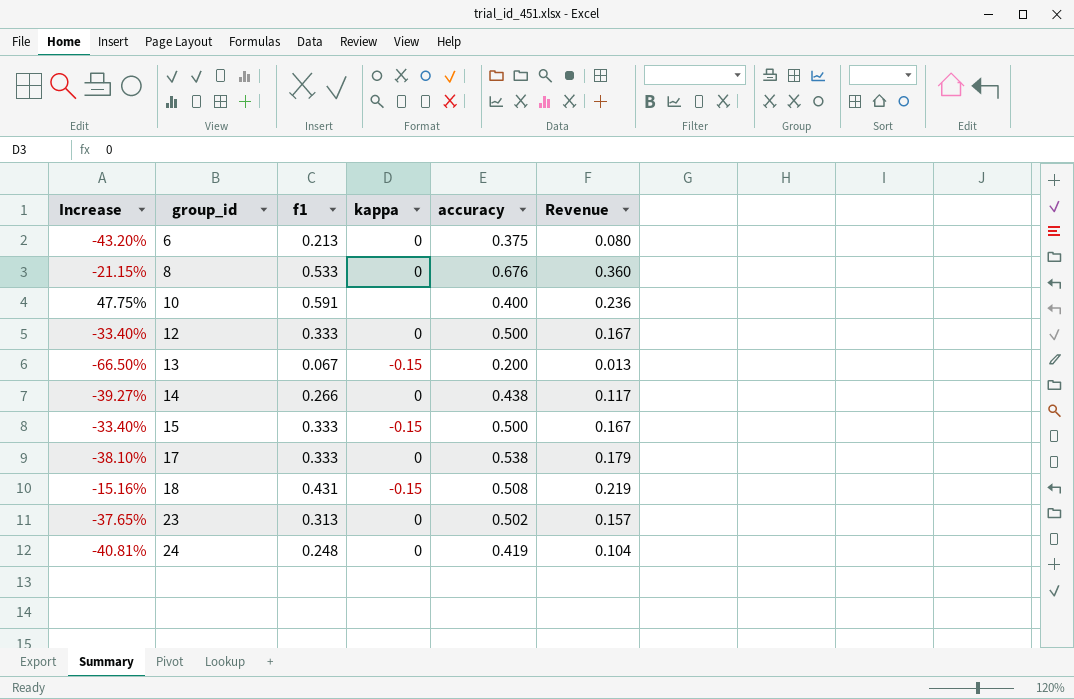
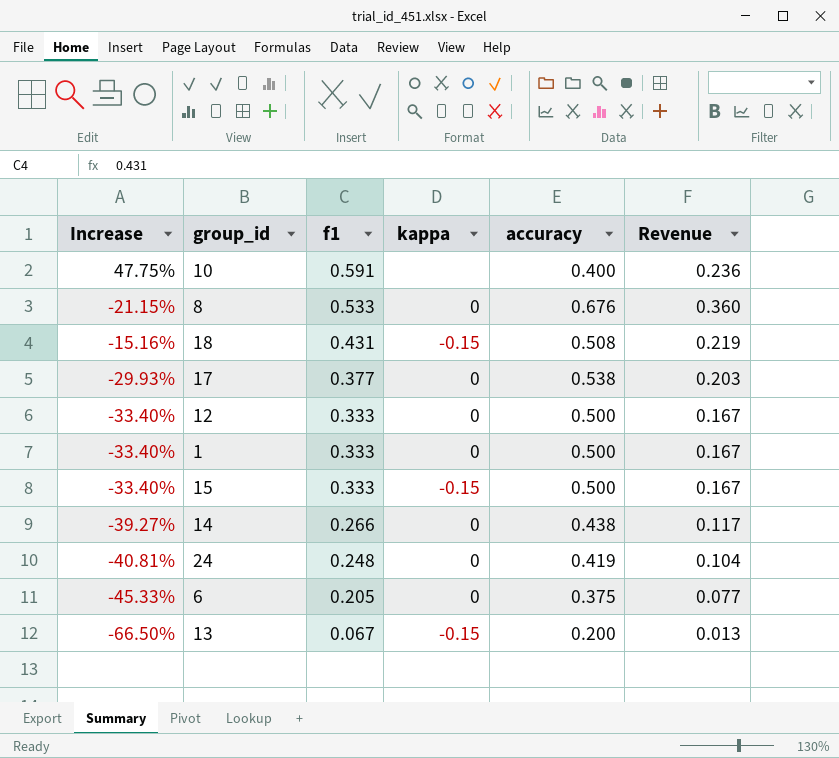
row order: group_id ascending -> f1 descending
row 23: -37.65% | 0.313 | 0 | 0.502 | 0.157 -> none
17 | Increase: -38.10% -> -29.93%
17 | f1: 0.333 -> 0.377
17 | Revenue: 0.179 -> 0.203
row 1: none -> -33.40% | 0.333 | 0 | 0.500 | 0.167
6 | Increase: -43.20% -> -45.33%
6 | f1: 0.213 -> 0.205
6 | Revenue: 0.080 -> 0.077

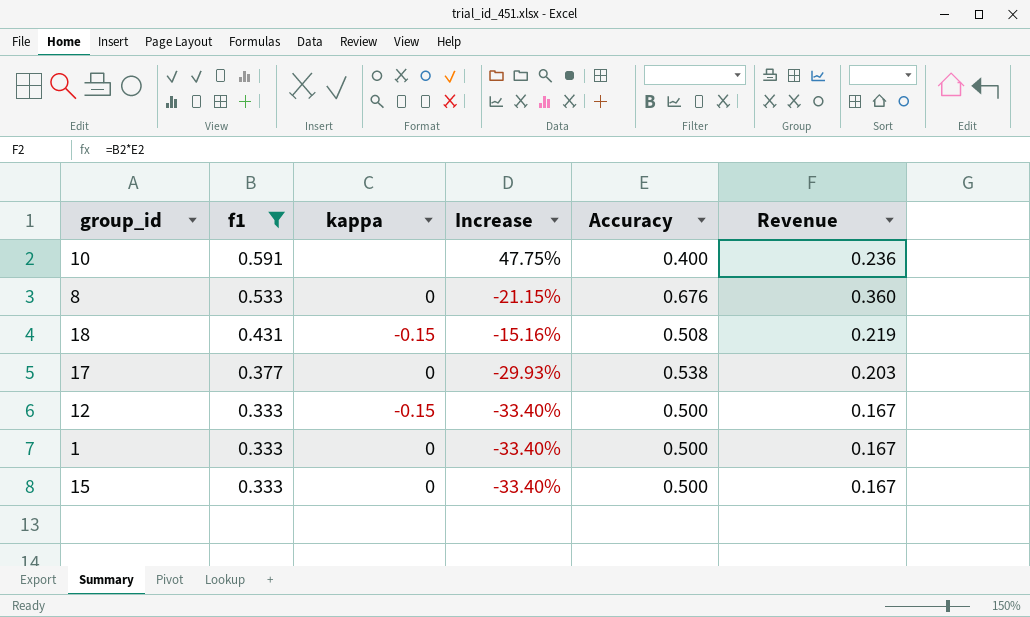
filter: none -> f1 >= 0.333
column Increase | position: 1 -> 4
column name: accuracy -> Accuracy
12 | kappa: 0 -> -0.15
15 | kappa: -0.15 -> 0

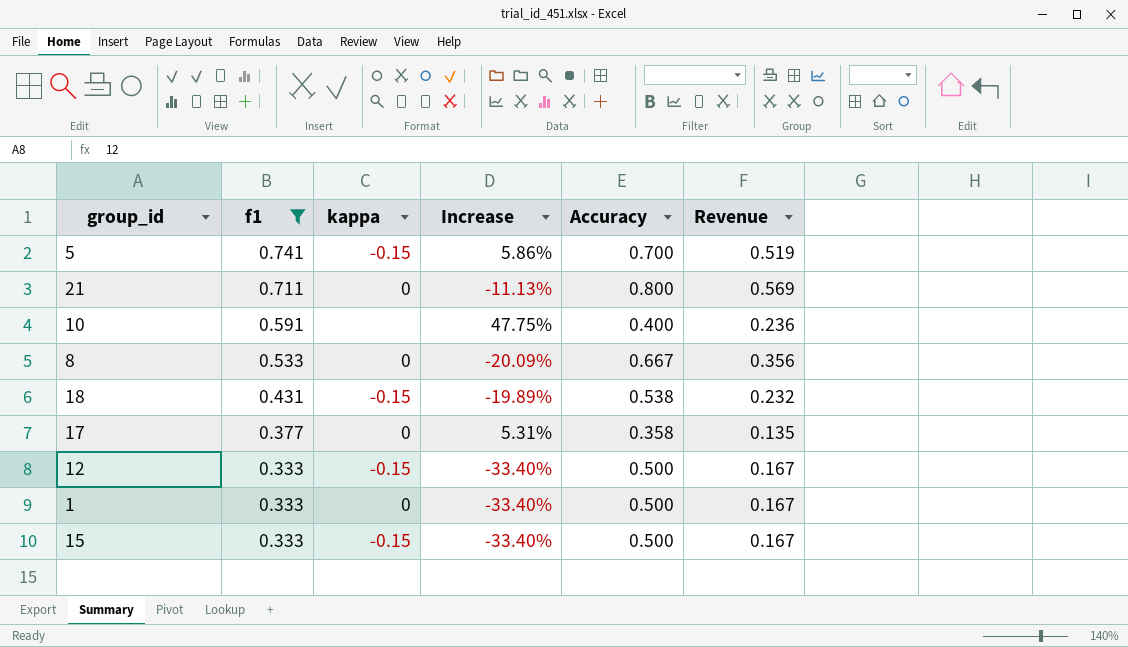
row 5: none -> 0.741 | -0.15 | 5.86% | 0.700 | 0.519
row 21: none -> 0.711 | 0 | -11.13% | 0.800 | 0.569
8 | Increase: -21.15% -> -20.09%
8 | Accuracy: 0.676 -> 0.667
8 | Revenue: 0.360 -> 0.356
18 | Increase: -15.16% -> -19.89%
18 | Accuracy: 0.508 -> 0.538
18 | Revenue: 0.219 -> 0.232
17 | Increase: -29.93% -> 5.31%
17 | Accuracy: 0.538 -> 0.358
17 | Revenue: 0.203 -> 0.135
15 | kappa: 0 -> -0.15

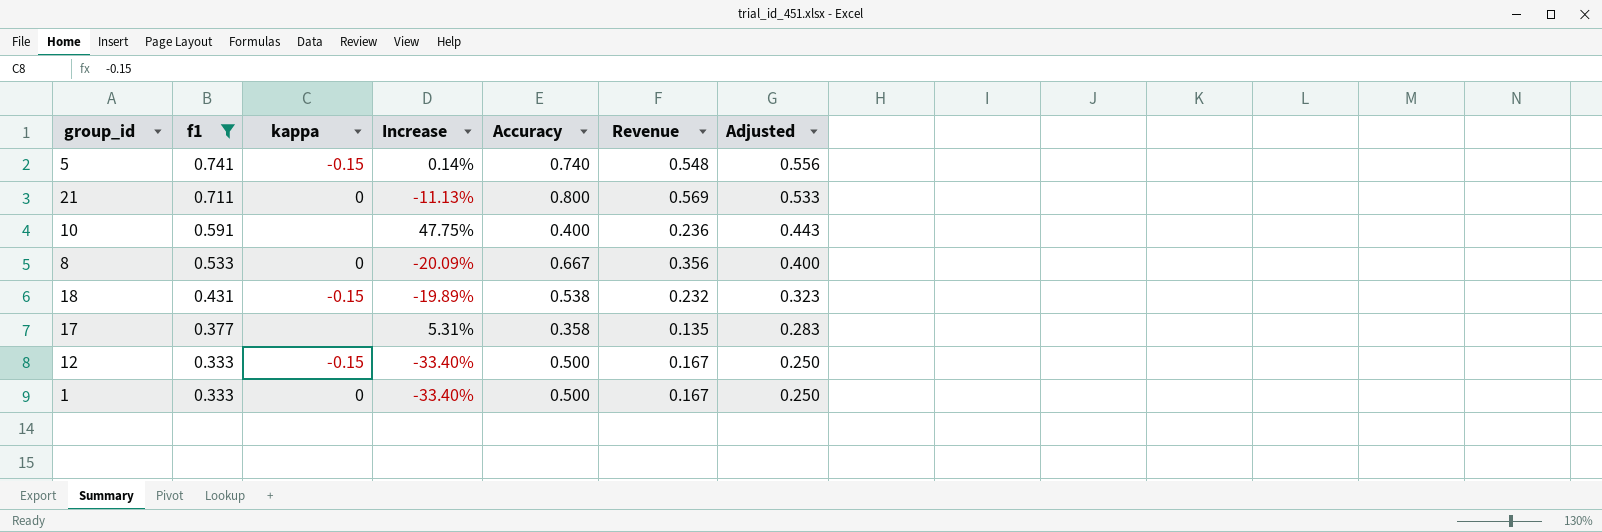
column Adjusted | formula: none -> [f1] * 0.75
row 15: 0.333 | -0.15 | -33.40% | 0.500 | 0.167 -> none
5 | Increase: 5.86% -> 0.14%
5 | Accuracy: 0.700 -> 0.740
5 | Revenue: 0.519 -> 0.548
17 | kappa: 0 -> none

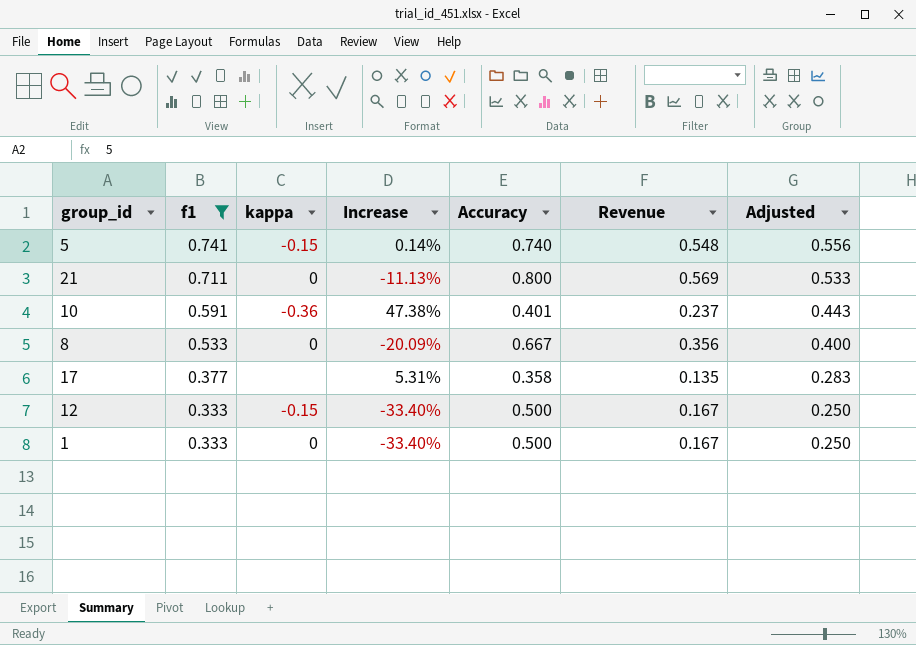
row 18: 0.431 | -0.15 | -19.89% | 0.538 | 0.232 | 0.323 -> none
10 | kappa: none -> -0.36
10 | Increase: 47.75% -> 47.38%
10 | Accuracy: 0.400 -> 0.401
10 | Revenue: 0.236 -> 0.237

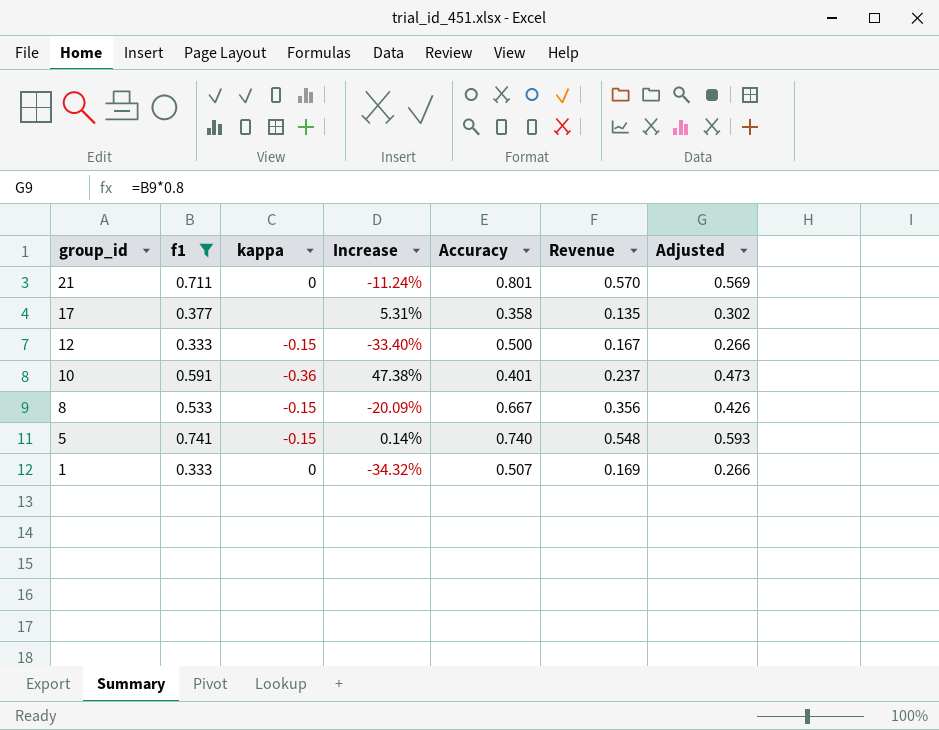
row order: f1 descending -> group_id descending
column Adjusted | formula: [f1] * 0.75 -> [f1] * 0.8
21 | Increase: -11.13% -> -11.24%
21 | Accuracy: 0.800 -> 0.801
21 | Revenue: 0.569 -> 0.570
8 | kappa: 0 -> -0.15
1 | Increase: -33.40% -> -34.32%
1 | Accuracy: 0.500 -> 0.507
1 | Revenue: 0.167 -> 0.169

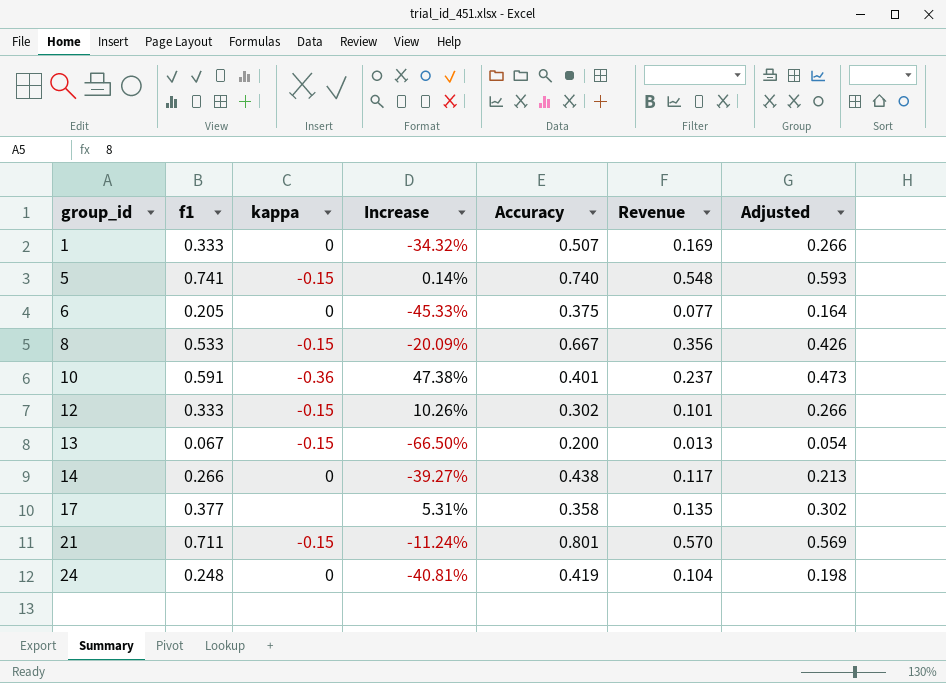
filter: f1 >= 0.333 -> none
row order: group_id descending -> group_id ascending
12 | Increase: -33.40% -> 10.26%
12 | Accuracy: 0.500 -> 0.302
12 | Revenue: 0.167 -> 0.101
21 | kappa: 0 -> -0.15

